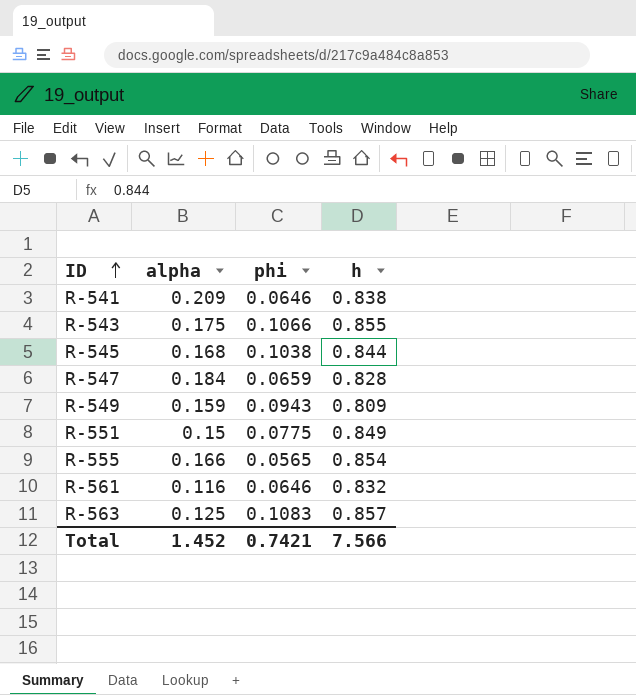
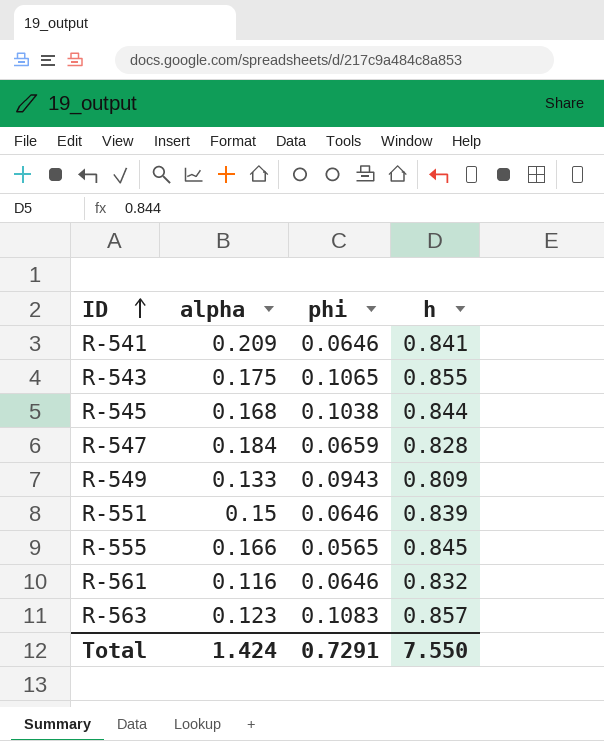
R-541 | h: 0.838 -> 0.841
R-543 | phi: 0.1066 -> 0.1065
R-549 | alpha: 0.159 -> 0.133
R-551 | phi: 0.0775 -> 0.0646
R-551 | h: 0.849 -> 0.839
R-555 | h: 0.854 -> 0.845
R-563 | alpha: 0.125 -> 0.123
Total | alpha: 1.452 -> 1.424
Total | phi: 0.7421 -> 0.7291
Total | h: 7.566 -> 7.550

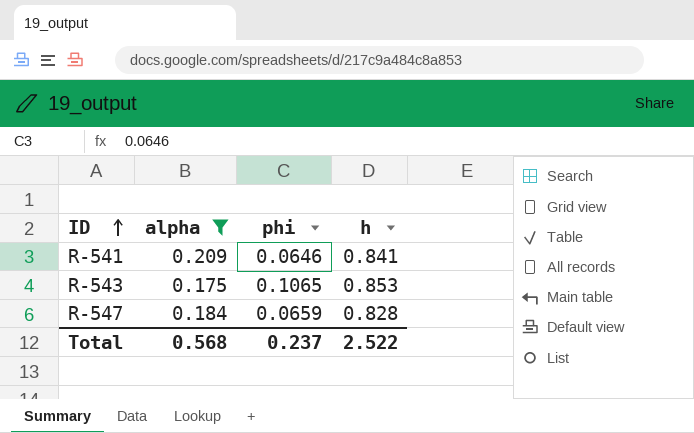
filter: none -> alpha >= 0.175
R-543 | h: 0.855 -> 0.853
Total | alpha: 1.424 -> 0.568
Total | phi: 0.7291 -> 0.237
Total | h: 7.550 -> 2.522

